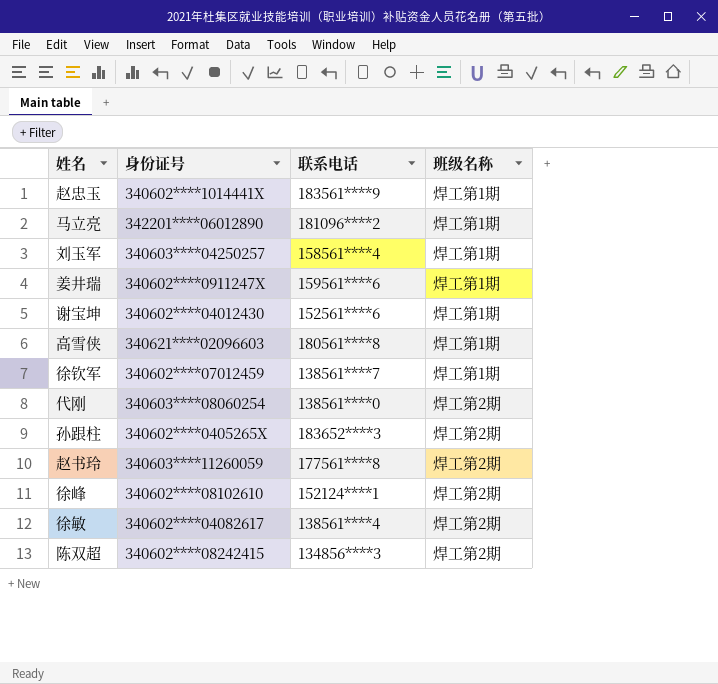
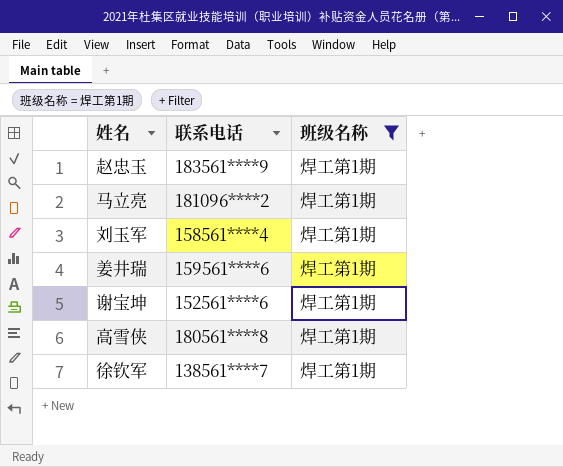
filter: none -> 班级名称 = 焊工第1期
column 身份证号 | position: 2 -> none

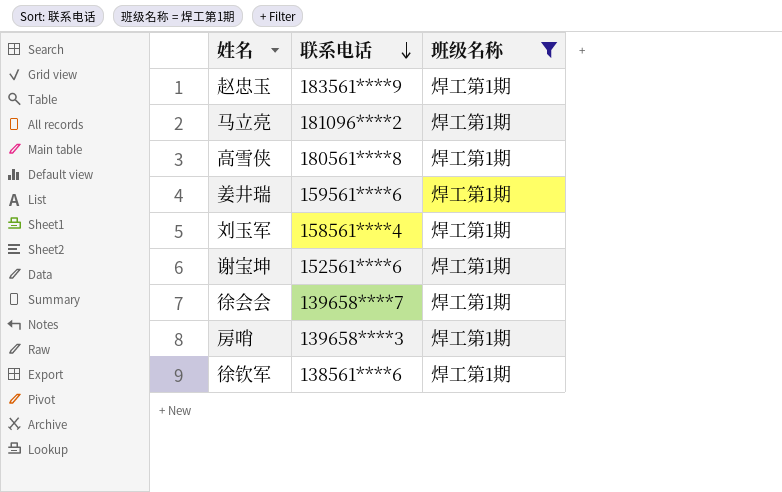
row order: none -> 联系电话 descending
row 徐会会: none -> 139658****7 | 焊工第1期
row 房哨: none -> 139658****3 | 焊工第1期
徐钦军 | 联系电话: 138561****7 -> 138561****6

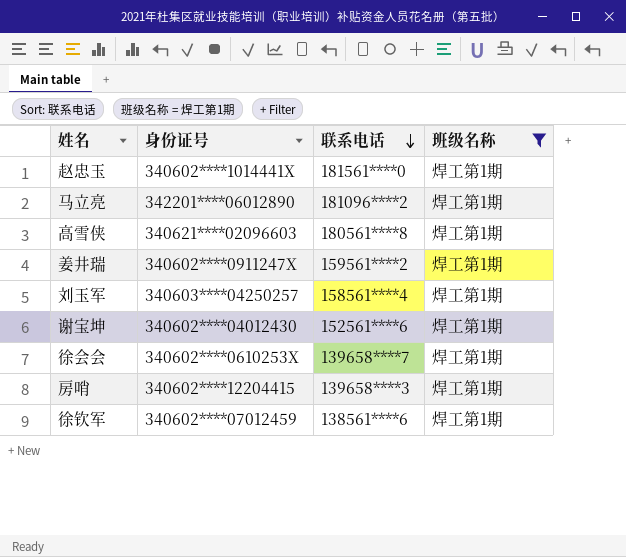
column 身份证号 | position: none -> 2
赵忠玉 | 联系电话: 183561****9 -> 181561****0
姜井瑞 | 联系电话: 159561****6 -> 159561****2

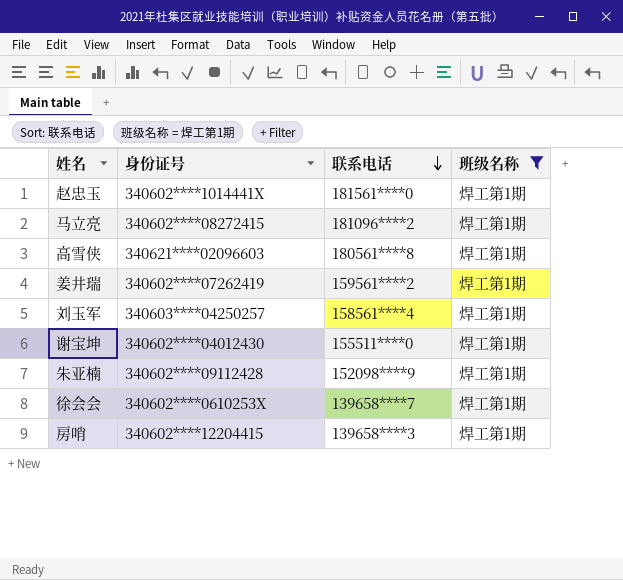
row 徐钦军: 340602****07012459 | 138561****6 | 焊工第1期 -> none
马立亮 | 身份证号: 342201****06012890 -> 340602****08272415
姜井瑞 | 身份证号: 340602****0911247X -> 340602****07262419
谢宝坤 | 联系电话: 152561****6 -> 155511****0
row 朱亚楠: none -> 340602****09112428 | 152098****9 | 焊工第1期

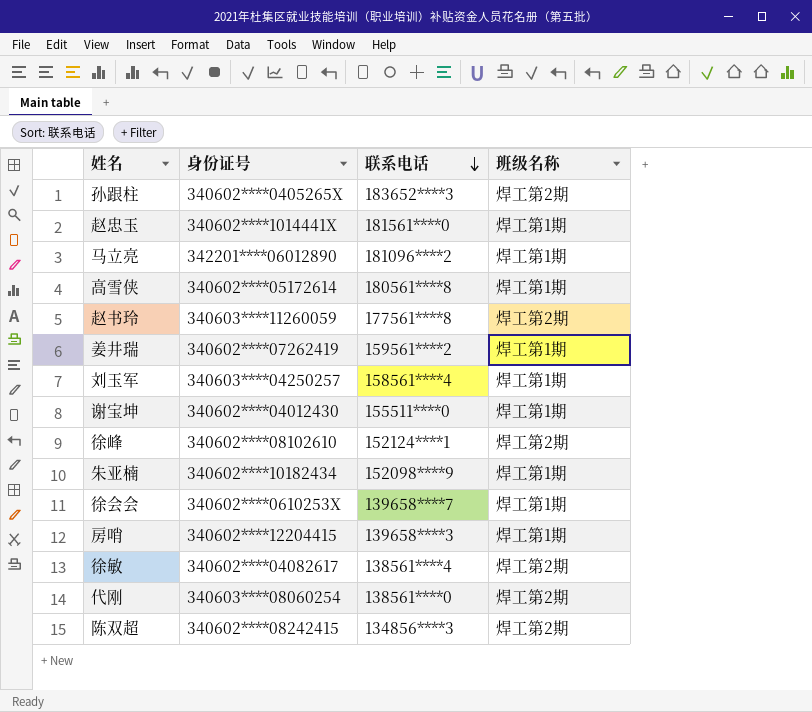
filter: 班级名称 = 焊工第1期 -> none
马立亮 | 身份证号: 340602****08272415 -> 342201****06012890
高雪侠 | 身份证号: 340621****02096603 -> 340602****05172614
朱亚楠 | 身份证号: 340602****09112428 -> 340602****10182434

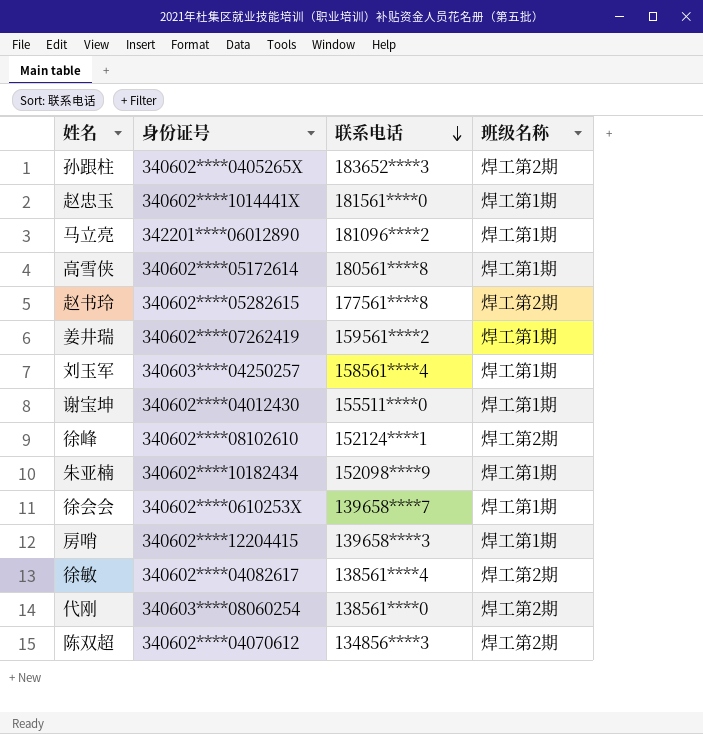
赵书玲 | 身份证号: 340603****11260059 -> 340602****05282615
陈双超 | 身份证号: 340602****08242415 -> 340602****04070612

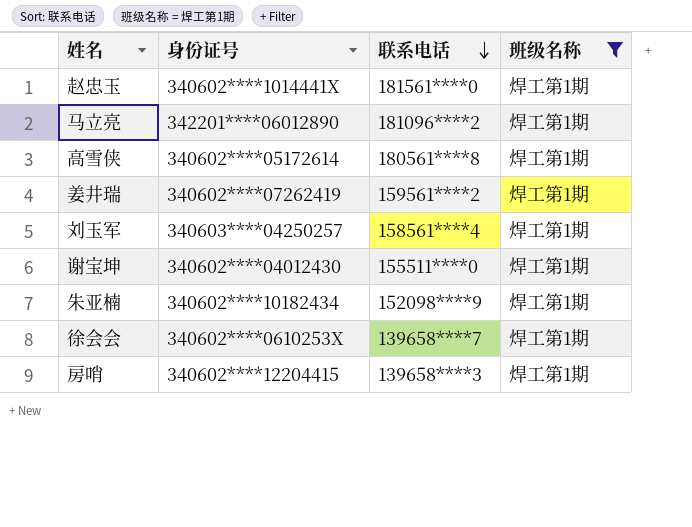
filter: none -> 班级名称 = 焊工第1期

